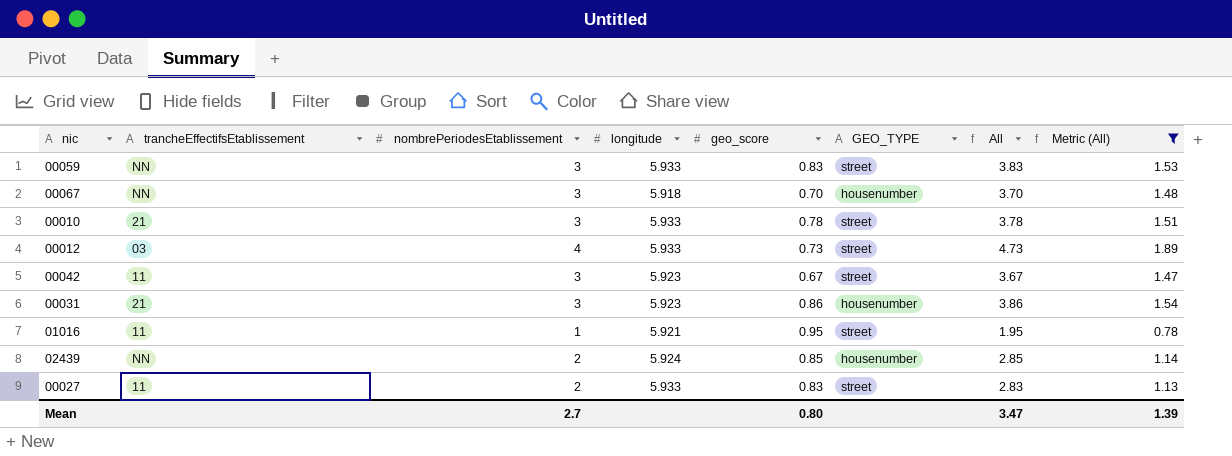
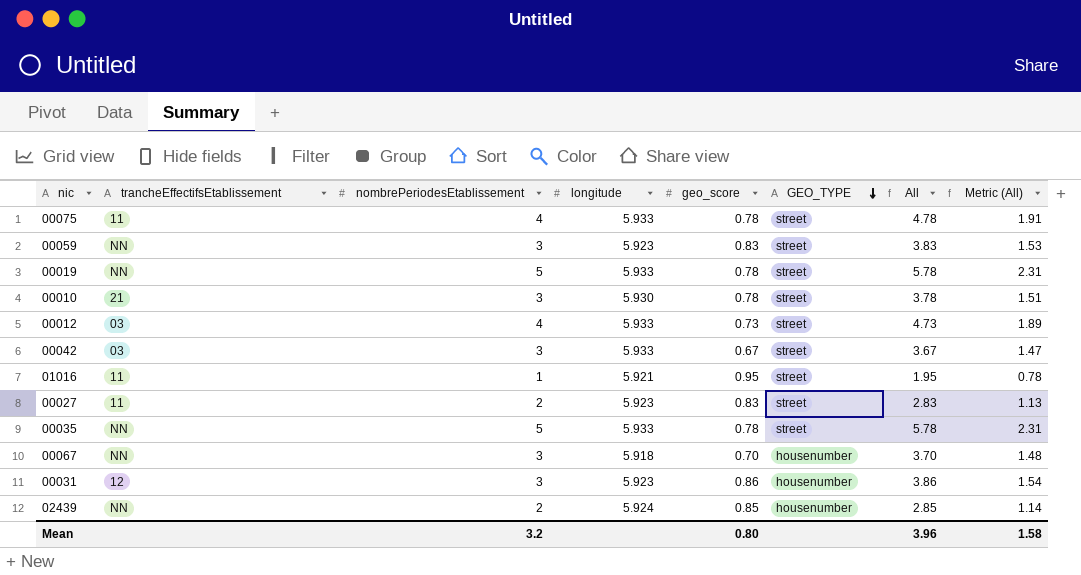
filter: Metric (All) <= 1.89 -> none
row order: none -> GEO_TYPE descending
00059 | longitude: 5.933 -> 5.923
00010 | longitude: 5.933 -> 5.930
00042 | trancheEffectifsEtablissement: 11 -> 03
00042 | longitude: 5.923 -> 5.933
00027 | longitude: 5.933 -> 5.923
00031 | trancheEffectifsEtablissement: 21 -> 12
Mean | nombrePeriodesEtablissement: 2.7 -> 3.2
Mean | All: 3.47 -> 3.96
Mean | Metric (All): 1.39 -> 1.58

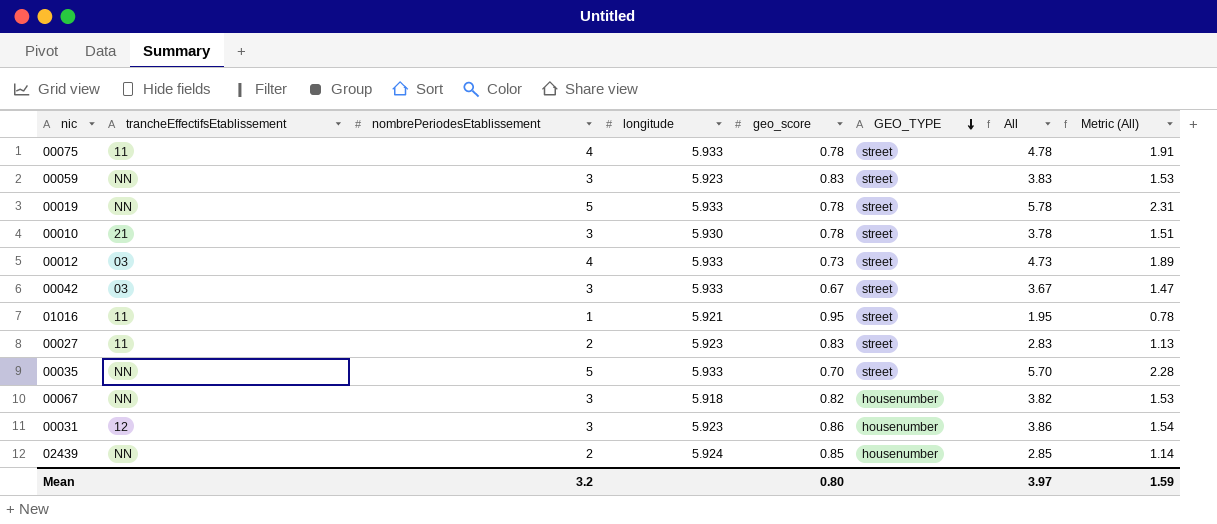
00035 | geo_score: 0.78 -> 0.70
00035 | All: 5.78 -> 5.70
00035 | Metric (All): 2.31 -> 2.28
00067 | geo_score: 0.70 -> 0.82
00067 | All: 3.70 -> 3.82
00067 | Metric (All): 1.48 -> 1.53
Mean | All: 3.96 -> 3.97
Mean | Metric (All): 1.58 -> 1.59

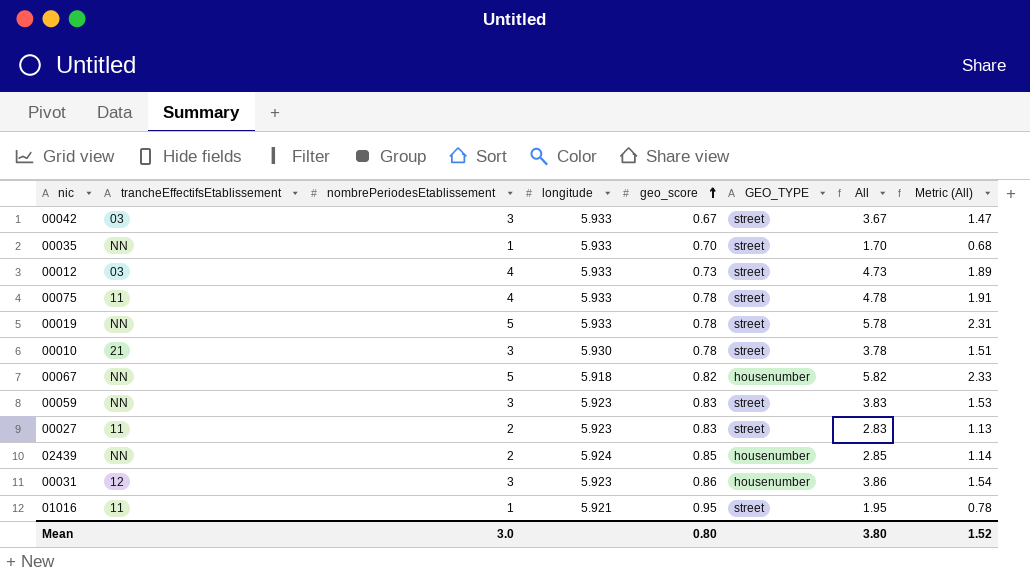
row order: GEO_TYPE descending -> geo_score ascending
00035 | nombrePeriodesEtablissement: 5 -> 1
00035 | All: 5.70 -> 1.70
00035 | Metric (All): 2.28 -> 0.68
00067 | nombrePeriodesEtablissement: 3 -> 5
00067 | All: 3.82 -> 5.82
00067 | Metric (All): 1.53 -> 2.33
Mean | nombrePeriodesEtablissement: 3.2 -> 3.0
Mean | All: 3.97 -> 3.80
Mean | Metric (All): 1.59 -> 1.52

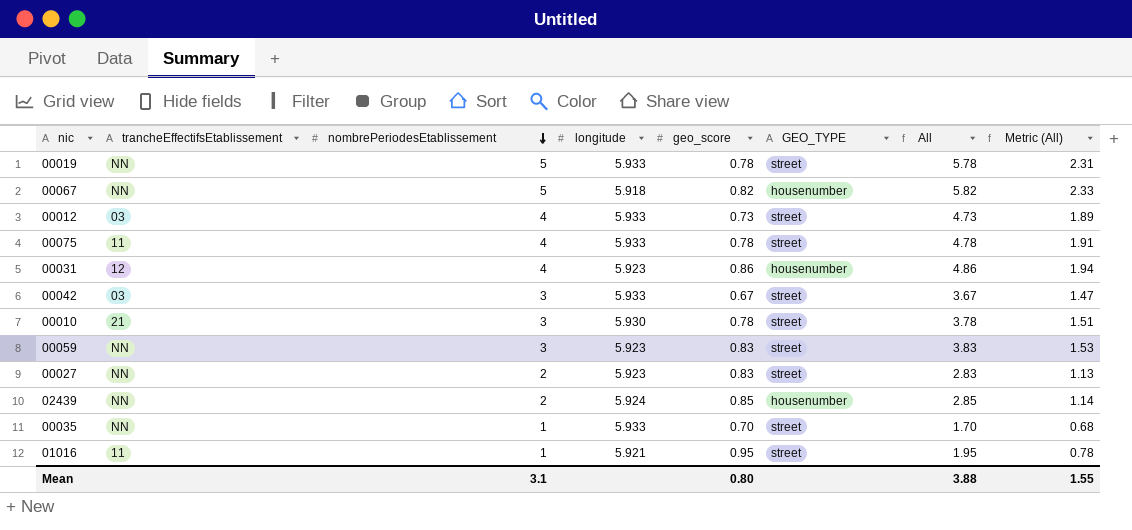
row order: geo_score ascending -> nombrePeriodesEtablissement descending
00031 | nombrePeriodesEtablissement: 3 -> 4
00031 | All: 3.86 -> 4.86
00031 | Metric (All): 1.54 -> 1.94
00027 | trancheEffectifsEtablissement: 11 -> NN
Mean | nombrePeriodesEtablissement: 3.0 -> 3.1
Mean | All: 3.80 -> 3.88
Mean | Metric (All): 1.52 -> 1.55

